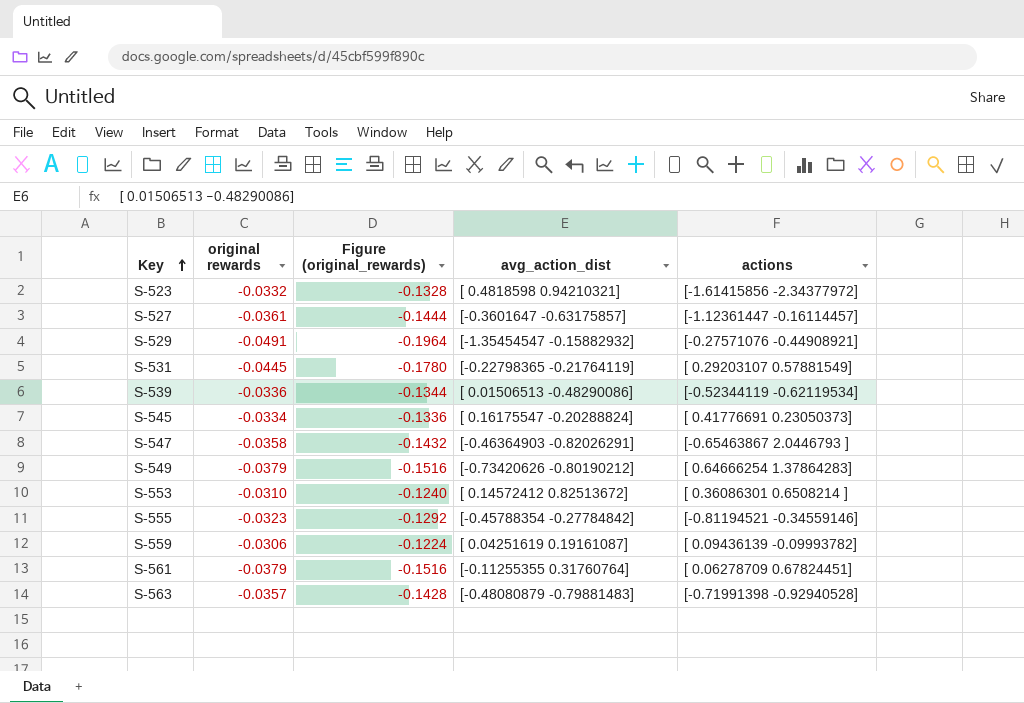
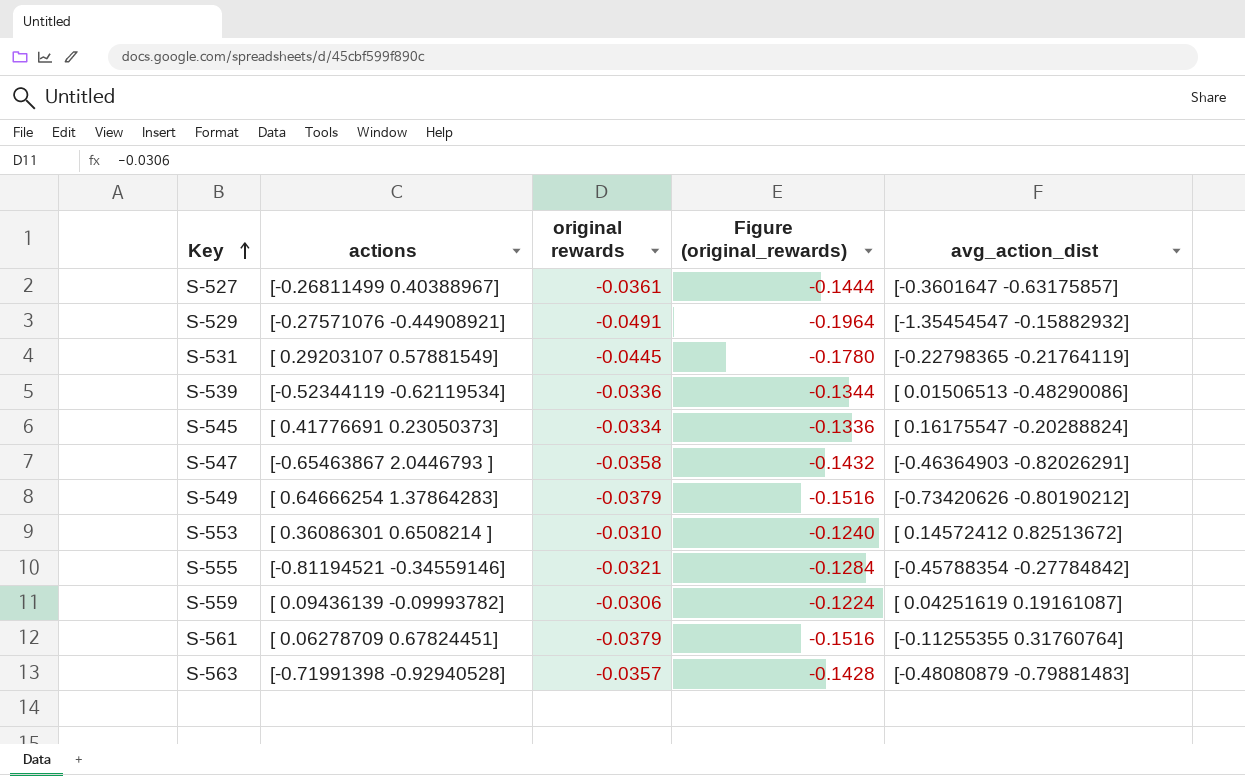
column actions | position: 5 -> 2
row S-523: -0.0332 | -0.1328 | [ 0.4818598 0.94210321] | [-1.61415856 -2.34377972] -> none
S-527 | actions: [-1.12361447 -0.16114457] -> [-0.26811499 0.40388967]
S-555 | original rewards: -0.0323 -> -0.0321
S-555 | Figure (original_rewards): -0.1292 -> -0.1284

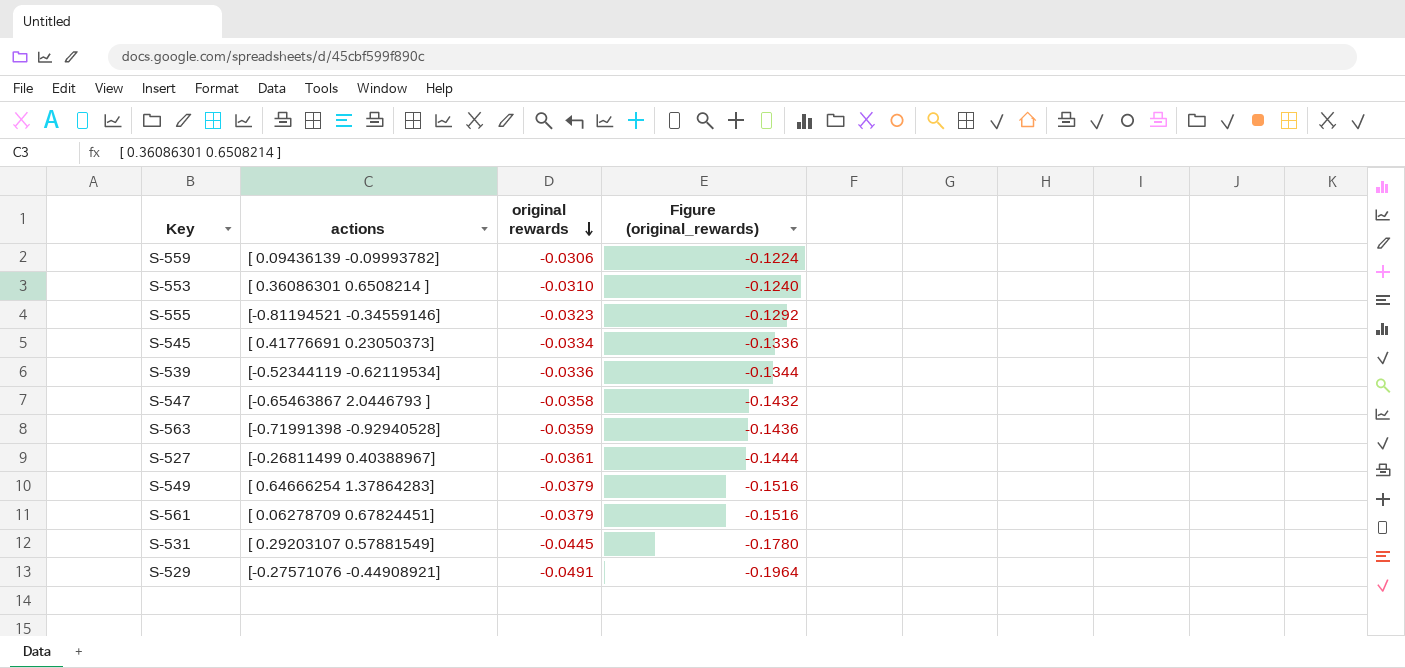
row order: Key ascending -> original rewards descending
column avg_action_dist | position: 5 -> none
S-555 | original rewards: -0.0321 -> -0.0323
S-555 | Figure (original_rewards): -0.1284 -> -0.1292
S-563 | original rewards: -0.0357 -> -0.0359
S-563 | Figure (original_rewards): -0.1428 -> -0.1436

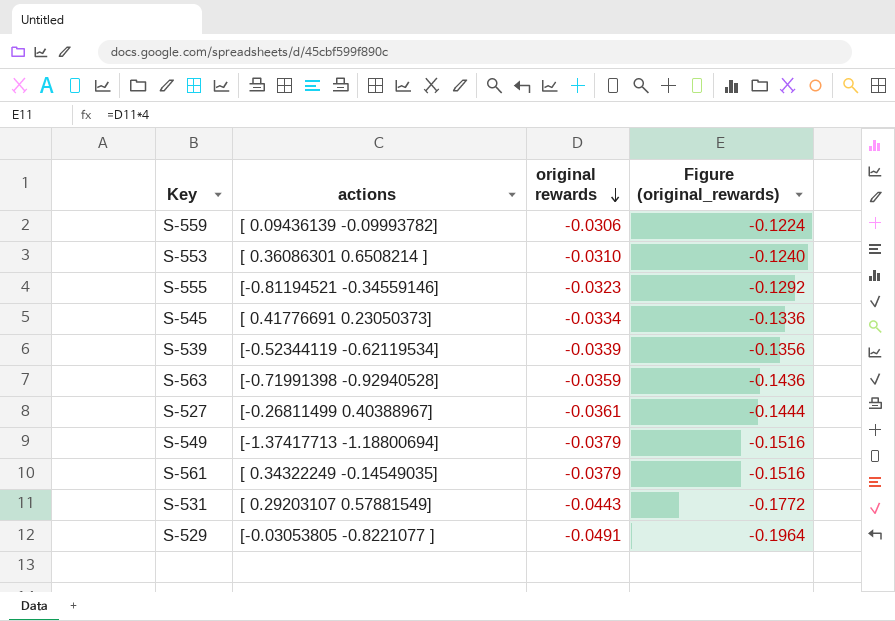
row S-547: [-0.65463867 2.0446793 ] | -0.0358 | -0.1432 -> none
S-539 | original rewards: -0.0336 -> -0.0339
S-539 | Figure (original_rewards): -0.1344 -> -0.1356
S-549 | actions: [ 0.64666254 1.37864283] -> [-1.37417713 -1.18800694]
S-561 | actions: [ 0.06278709 0.67824451] -> [ 0.34322249 -0.14549035]
S-531 | original rewards: -0.0445 -> -0.0443
S-531 | Figure (original_rewards): -0.1780 -> -0.1772
S-529 | actions: [-0.27571076 -0.44908921] -> [-0.03053805 -0.8221077 ]

